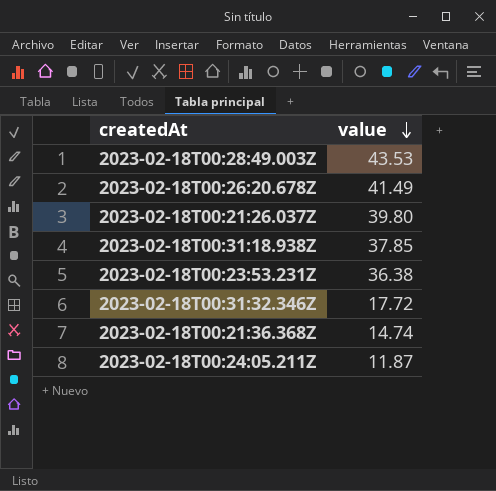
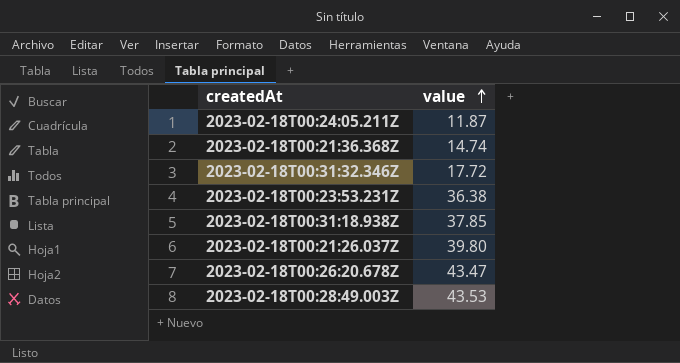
row order: value descending -> value ascending
2023-02-18T00:26:20.678Z | value: 41.49 -> 43.47

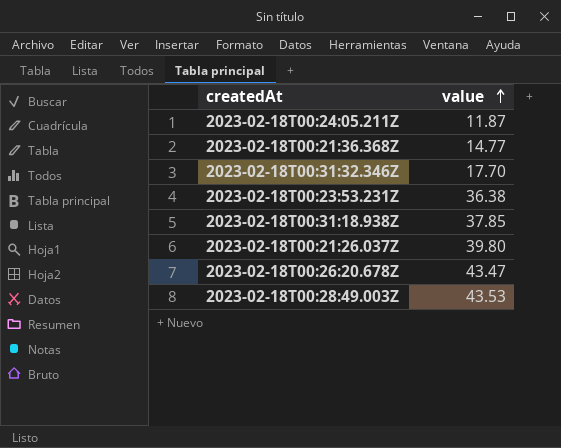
2023-02-18T00:21:36.368Z | value: 14.74 -> 14.77
2023-02-18T00:31:32.346Z | value: 17.72 -> 17.70

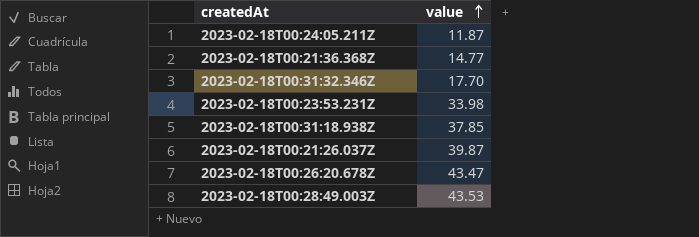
2023-02-18T00:23:53.231Z | value: 36.38 -> 33.98
2023-02-18T00:21:26.037Z | value: 39.80 -> 39.87

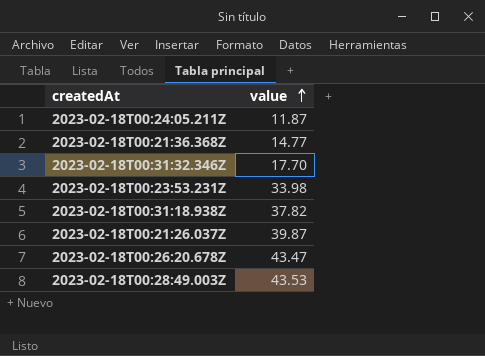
2023-02-18T00:31:18.938Z | value: 37.85 -> 37.82

